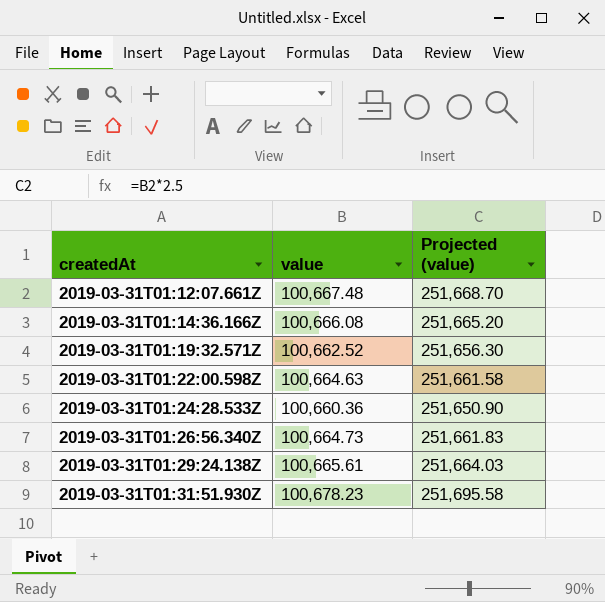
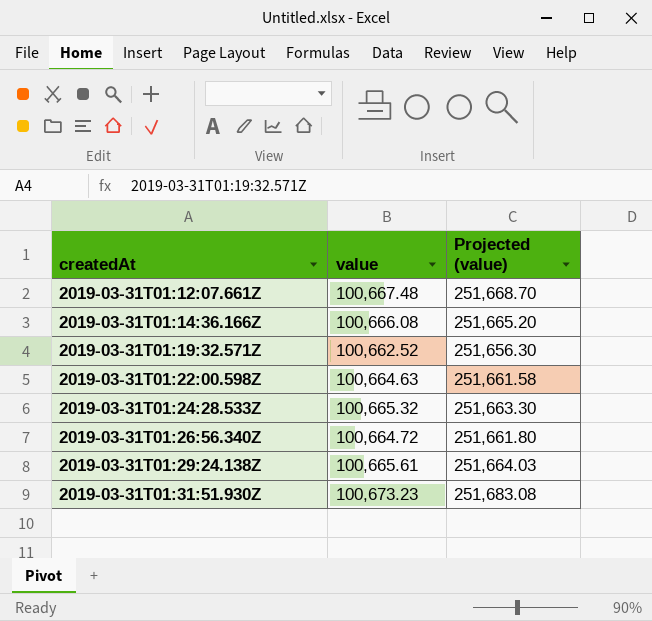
2019-03-31T01:24:28.533Z | value: 100,660.36 -> 100,665.32
2019-03-31T01:24:28.533Z | Projected (value): 251,650.90 -> 251,663.30
2019-03-31T01:26:56.340Z | value: 100,664.73 -> 100,664.72
2019-03-31T01:26:56.340Z | Projected (value): 251,661.83 -> 251,661.80
2019-03-31T01:31:51.930Z | value: 100,678.23 -> 100,673.23
2019-03-31T01:31:51.930Z | Projected (value): 251,695.58 -> 251,683.08

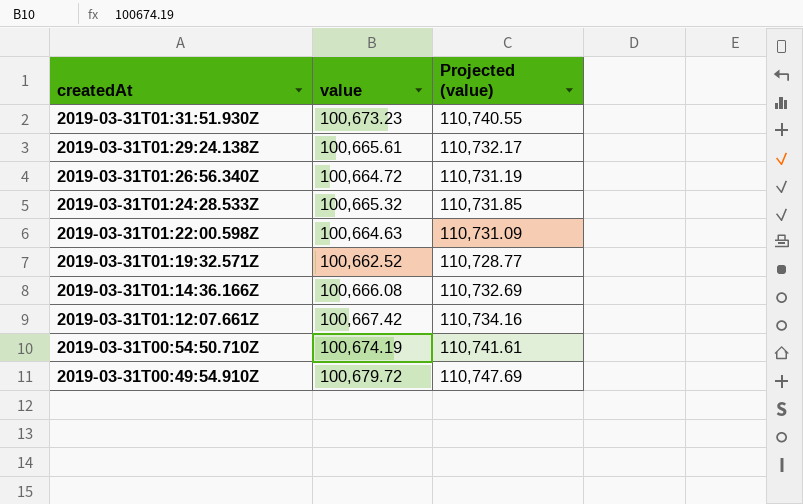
row order: createdAt ascending -> createdAt descending
column Projected (value) | formula: [value] * 2.5 -> [value] * 1.1
2019-03-31T01:12:07.661Z | value: 100,667.48 -> 100,667.42
row 2019-03-31T00:54:50.710Z: none -> 100,674.19 | 110,741.61
row 2019-03-31T00:49:54.910Z: none -> 100,679.72 | 110,747.69

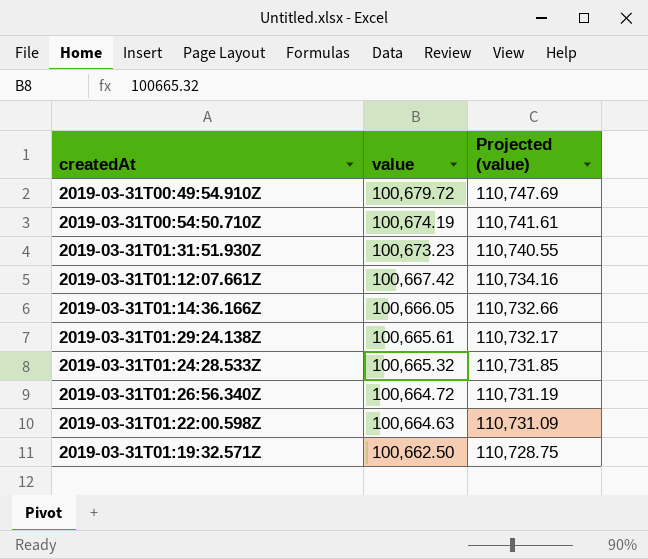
row order: createdAt descending -> value descending
2019-03-31T01:14:36.166Z | value: 100,666.08 -> 100,666.05
2019-03-31T01:14:36.166Z | Projected (value): 110,732.69 -> 110,732.66
2019-03-31T01:19:32.571Z | value: 100,662.52 -> 100,662.50
2019-03-31T01:19:32.571Z | Projected (value): 110,728.77 -> 110,728.75

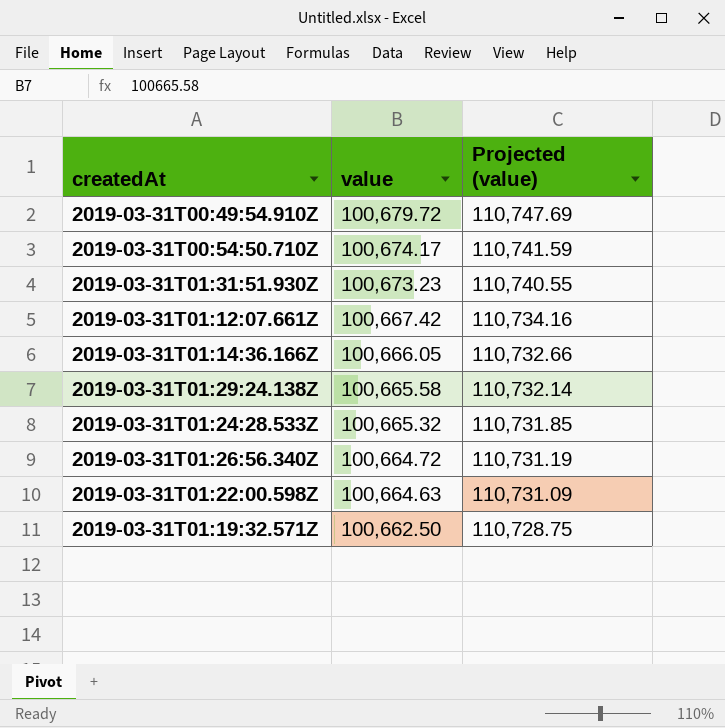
2019-03-31T00:54:50.710Z | value: 100,674.19 -> 100,674.17
2019-03-31T00:54:50.710Z | Projected (value): 110,741.61 -> 110,741.59
2019-03-31T01:29:24.138Z | value: 100,665.61 -> 100,665.58
2019-03-31T01:29:24.138Z | Projected (value): 110,732.17 -> 110,732.14

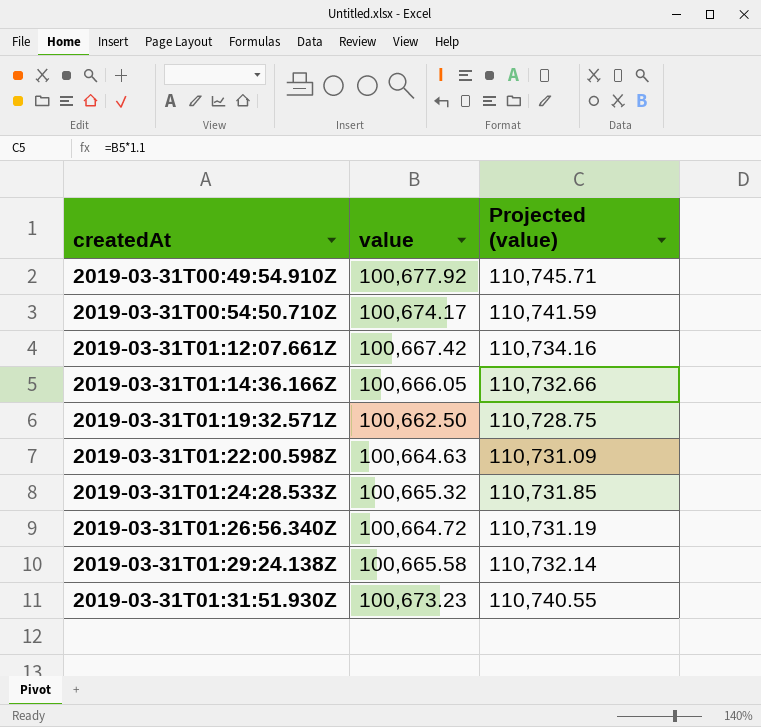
row order: value descending -> createdAt ascending
2019-03-31T00:49:54.910Z | value: 100,679.72 -> 100,677.92
2019-03-31T00:49:54.910Z | Projected (value): 110,747.69 -> 110,745.71

